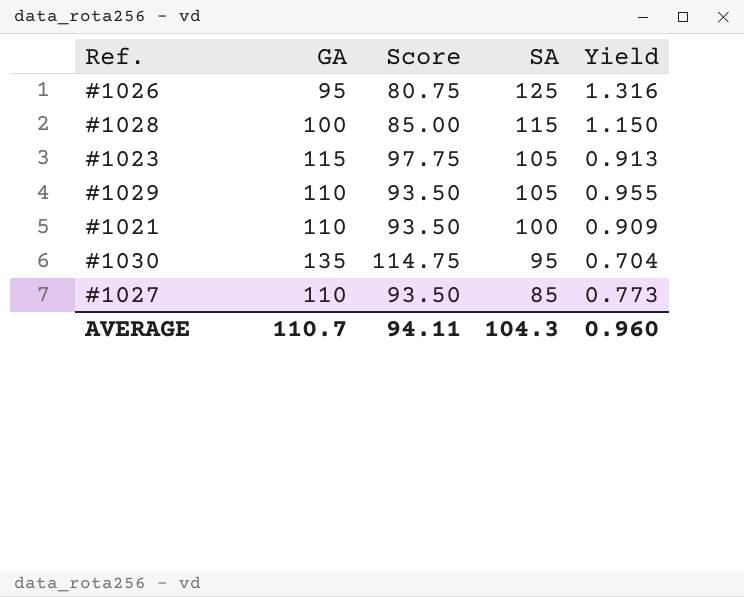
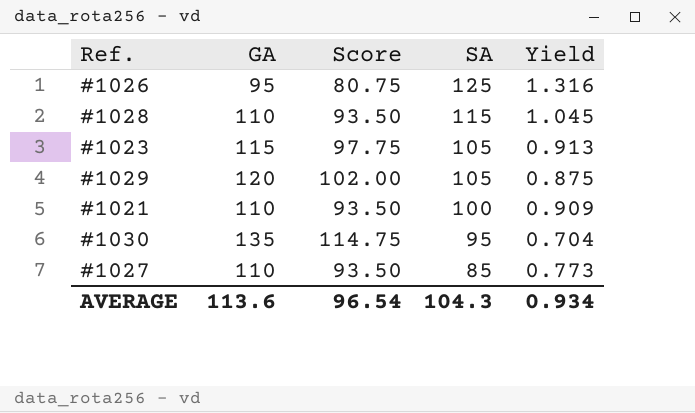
#1028 | GA: 100 -> 110
#1028 | Score: 85.00 -> 93.50
#1028 | Yield: 1.150 -> 1.045
#1029 | GA: 110 -> 120
#1029 | Score: 93.50 -> 102.00
#1029 | Yield: 0.955 -> 0.875
AVERAGE | GA: 110.7 -> 113.6
AVERAGE | Score: 94.11 -> 96.54
AVERAGE | Yield: 0.960 -> 0.934

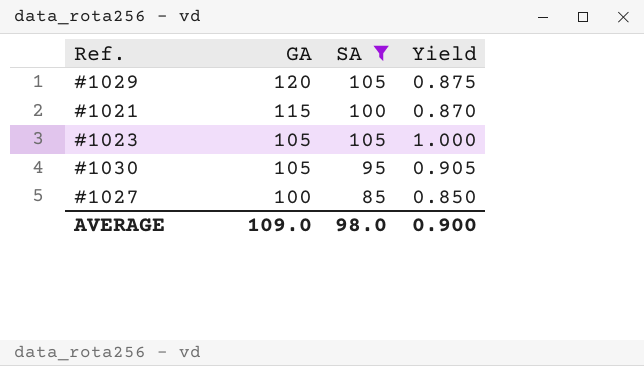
filter: none -> SA <= 105
row order: SA descending -> GA descending
column Score | formula: [GA] * 0.85 -> none
#1021 | GA: 110 -> 115
#1021 | Yield: 0.909 -> 0.870
#1023 | GA: 115 -> 105
#1023 | Yield: 0.913 -> 1.000
#1030 | GA: 135 -> 105
#1030 | Yield: 0.704 -> 0.905
#1027 | GA: 110 -> 100
#1027 | Yield: 0.773 -> 0.850
AVERAGE | GA: 113.6 -> 109.0
AVERAGE | SA: 104.3 -> 98.0
AVERAGE | Yield: 0.934 -> 0.900

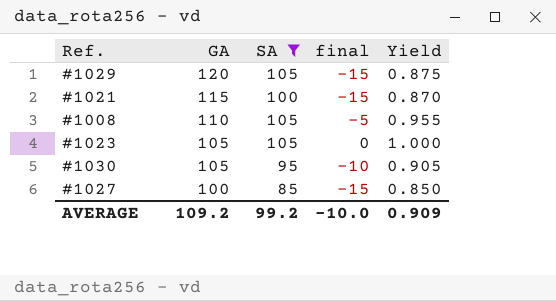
column final | formula: none -> [SA] - [GA]
row #1008: none -> 110 | 105 | -5 | 0.955
AVERAGE | GA: 109.0 -> 109.2
AVERAGE | SA: 98.0 -> 99.2
AVERAGE | Yield: 0.900 -> 0.909

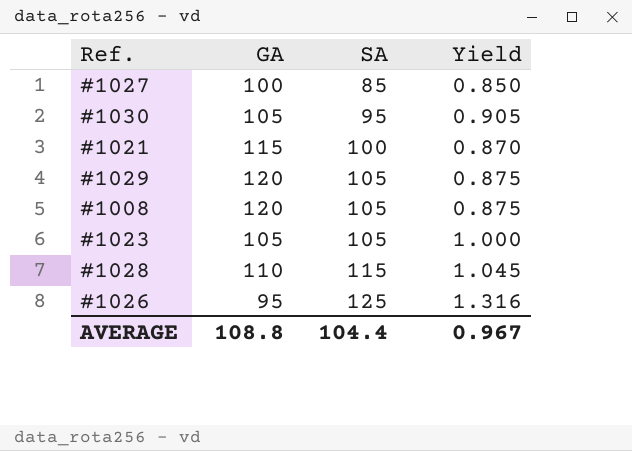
filter: SA <= 105 -> none
row order: GA descending -> SA ascending
column final | formula: [SA] - [GA] -> none
#1008 | GA: 110 -> 120
#1008 | Yield: 0.955 -> 0.875
AVERAGE | GA: 109.2 -> 108.8
AVERAGE | SA: 99.2 -> 104.4
AVERAGE | Yield: 0.909 -> 0.967

